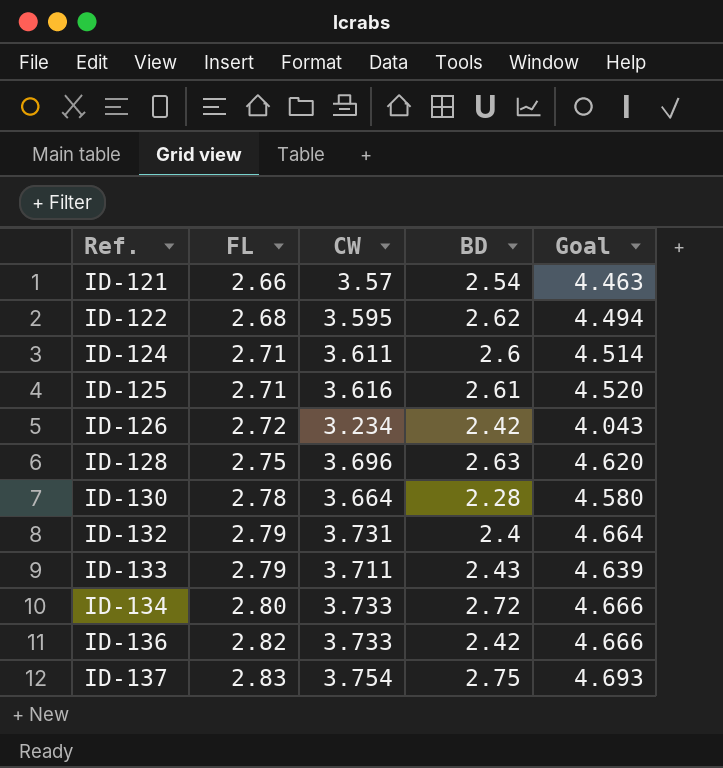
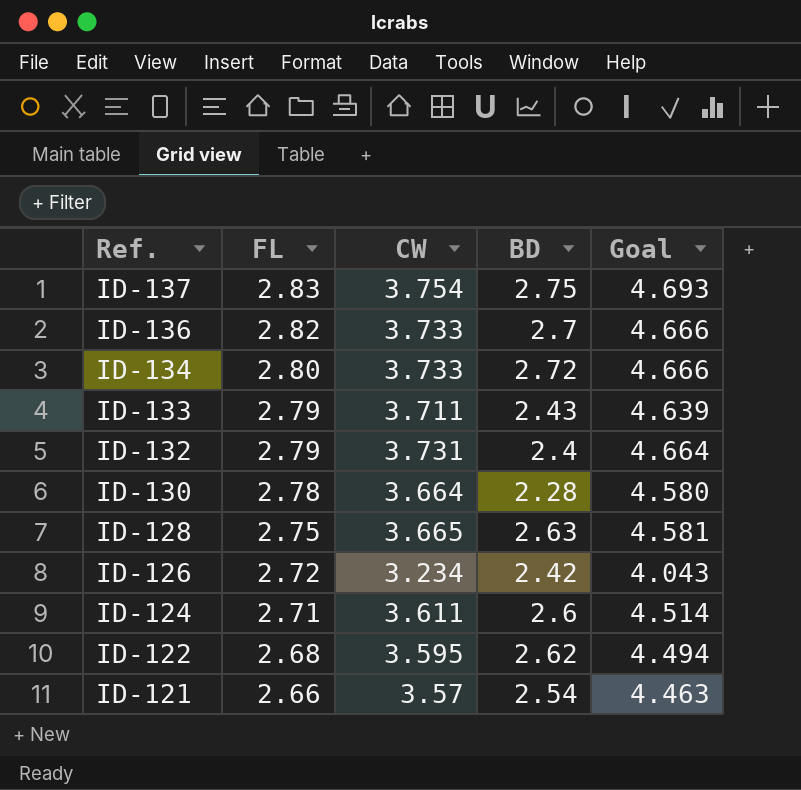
row order: Ref. ascending -> Ref. descending
row ID-125: 2.71 | 3.616 | 2.61 | 4.520 -> none
ID-136 | BD: 2.42 -> 2.7
ID-128 | CW: 3.696 -> 3.665
ID-128 | Goal: 4.620 -> 4.581

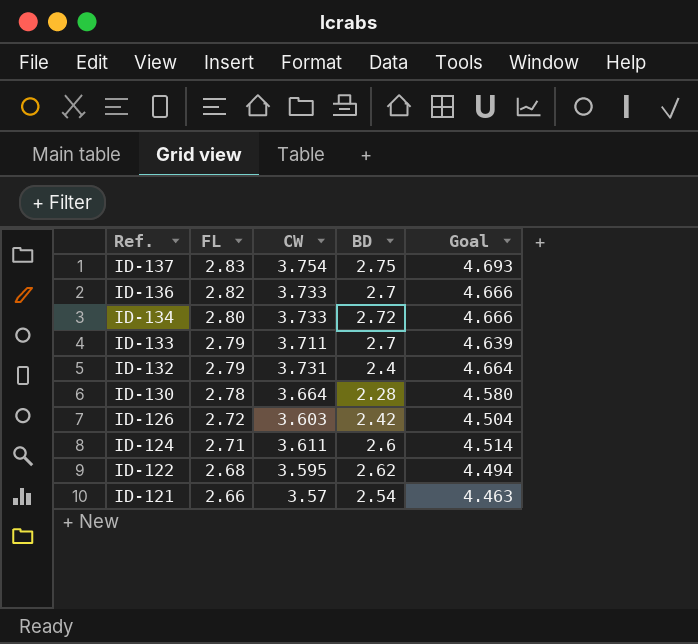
row ID-128: 2.75 | 3.665 | 2.63 | 4.581 -> none
ID-133 | BD: 2.43 -> 2.7
ID-126 | CW: 3.234 -> 3.603
ID-126 | Goal: 4.043 -> 4.504

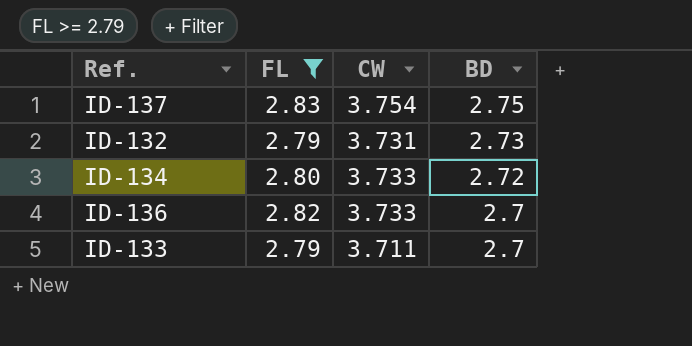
filter: none -> FL >= 2.79
row order: Ref. descending -> BD descending
column Goal | formula: [CW] * 1.25 -> none
ID-132 | BD: 2.4 -> 2.73

